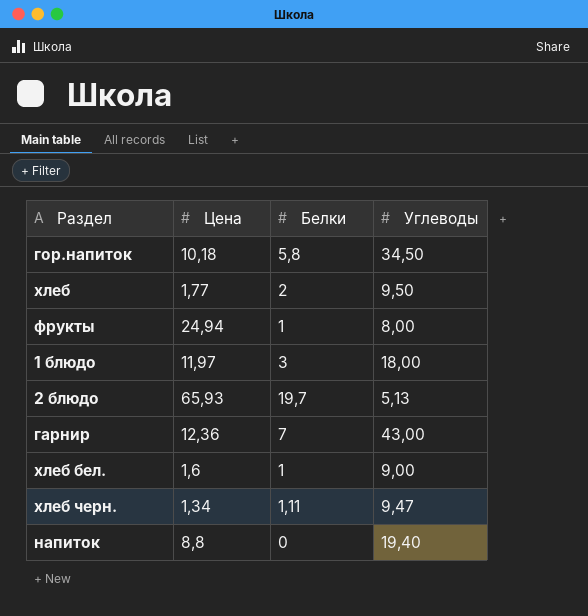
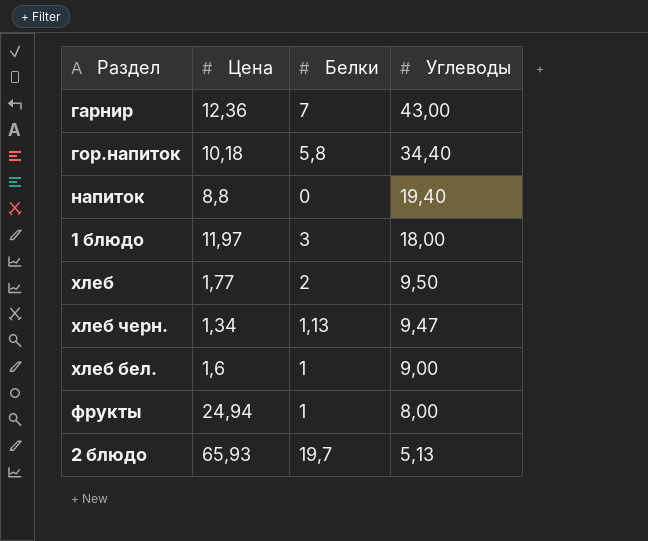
row order: none -> Углеводы descending
гор.напиток | Углеводы: 34,50 -> 34,40
хлеб черн. | Белки: 1,11 -> 1,13

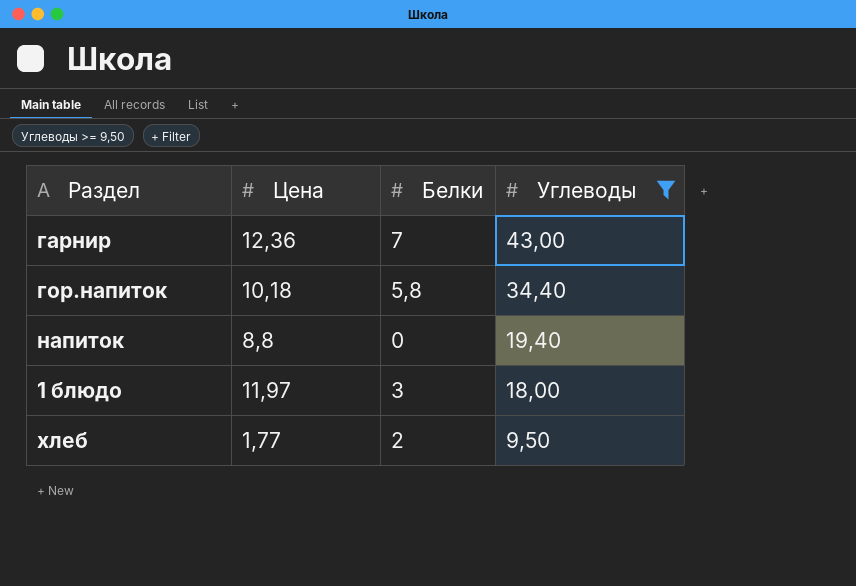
filter: none -> Углеводы >= 9,50

